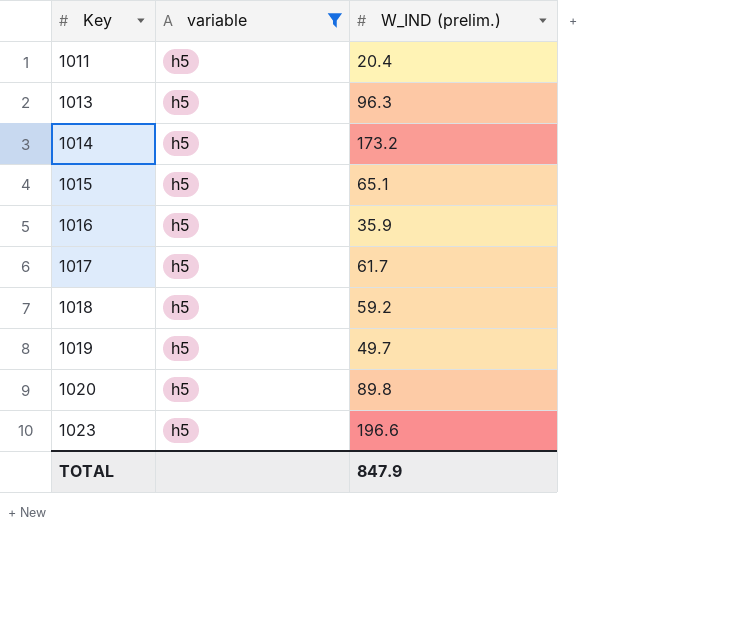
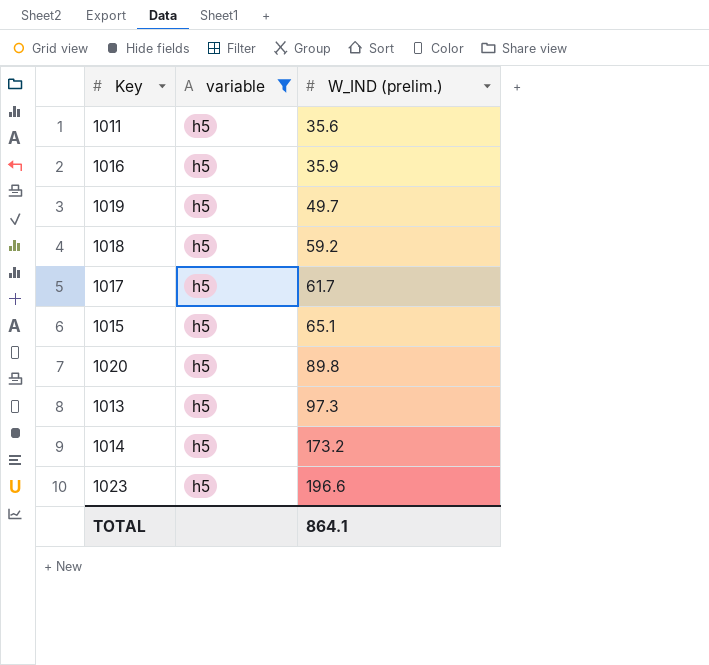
row order: Key ascending -> W_IND (prelim.) ascending
1011 | W_IND (prelim.): 20.4 -> 35.6
1013 | W_IND (prelim.): 96.3 -> 97.3
TOTAL | W_IND (prelim.): 847.9 -> 864.1

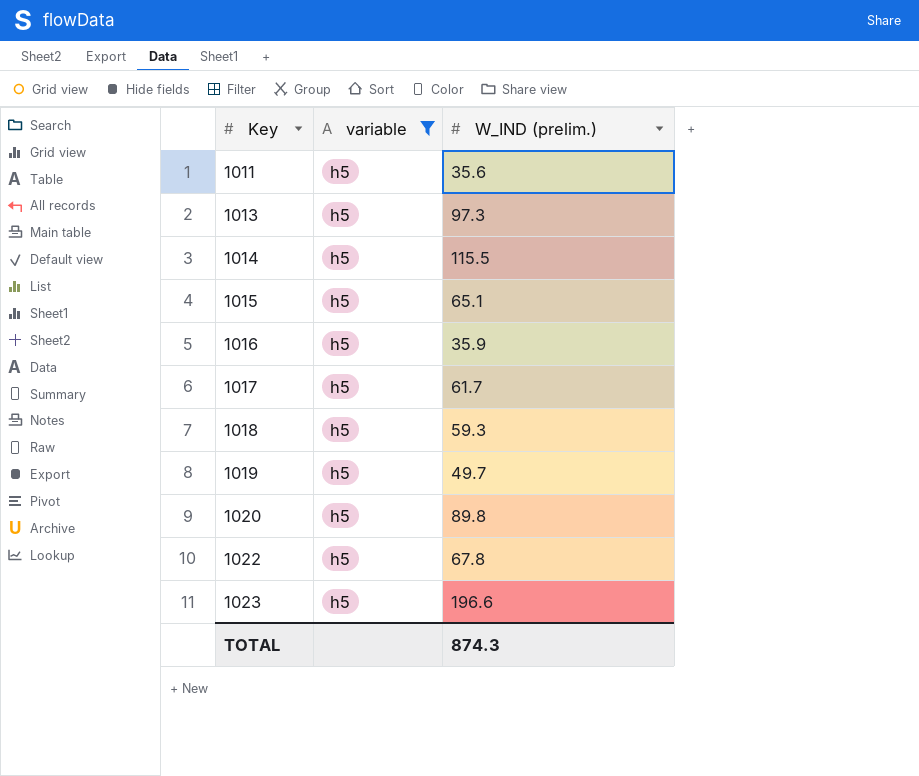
row order: W_IND (prelim.) ascending -> Key ascending
1014 | W_IND (prelim.): 173.2 -> 115.5
1018 | W_IND (prelim.): 59.2 -> 59.3
row 1022: none -> h5 | 67.8
TOTAL | W_IND (prelim.): 864.1 -> 874.3

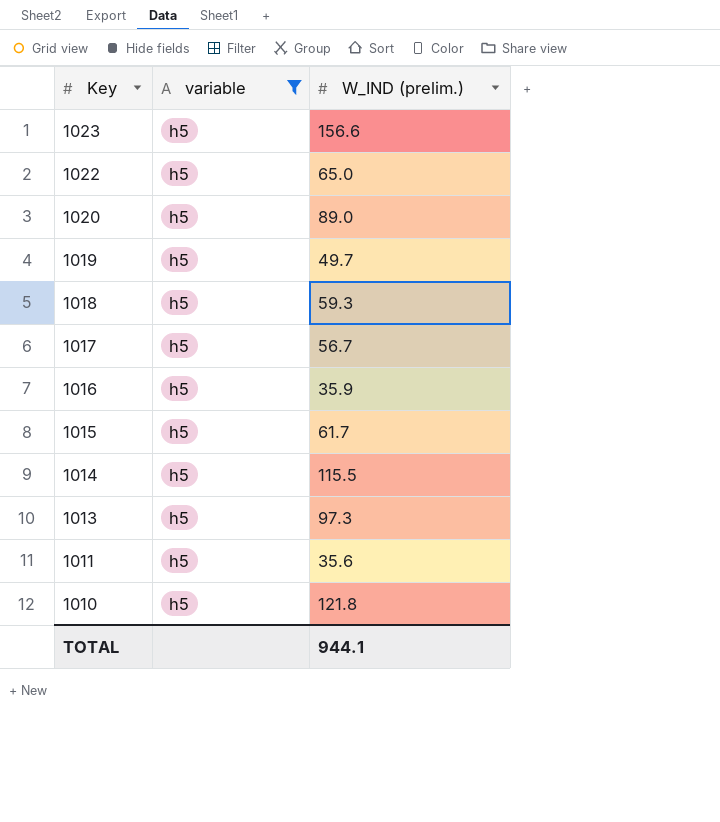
row order: Key ascending -> Key descending
1023 | W_IND (prelim.): 196.6 -> 156.6
1022 | W_IND (prelim.): 67.8 -> 65.0
1020 | W_IND (prelim.): 89.8 -> 89.0
1017 | W_IND (prelim.): 61.7 -> 56.7
1015 | W_IND (prelim.): 65.1 -> 61.7
row 1010: none -> h5 | 121.8
TOTAL | W_IND (prelim.): 874.3 -> 944.1

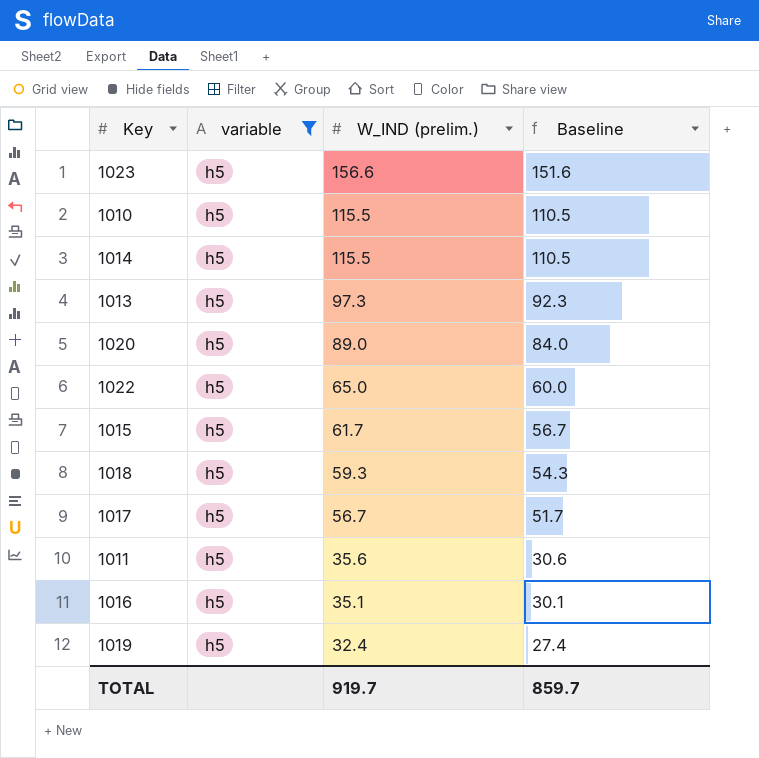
row order: Key descending -> W_IND (prelim.) descending
column Baseline | formula: none -> [W_IND (prelim.)] - 5
1010 | W_IND (prelim.): 121.8 -> 115.5
1016 | W_IND (prelim.): 35.9 -> 35.1
1019 | W_IND (prelim.): 49.7 -> 32.4
TOTAL | W_IND (prelim.): 944.1 -> 919.7

